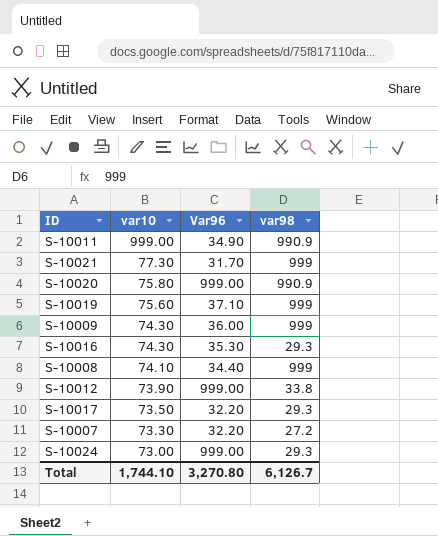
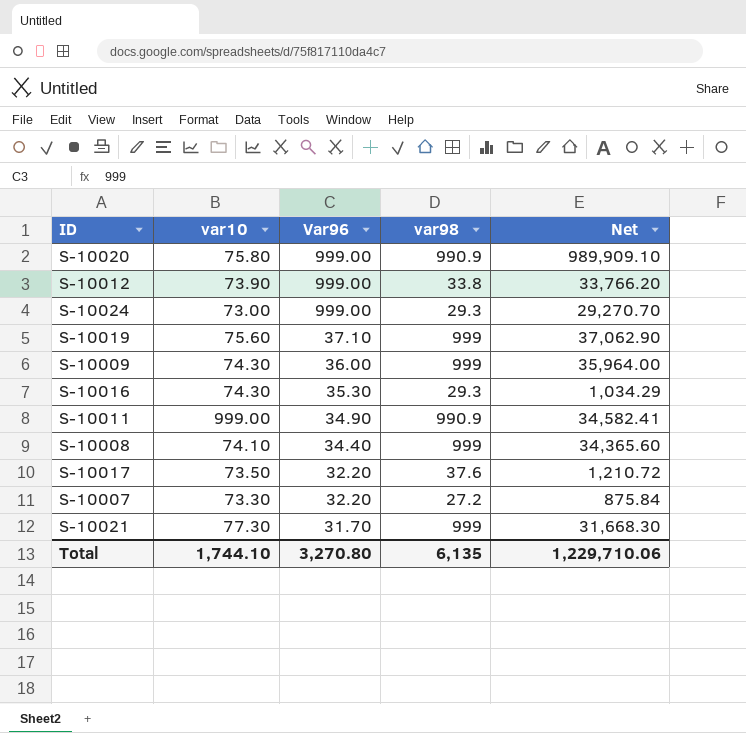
row order: var10 descending -> Var96 descending
column Net | formula: none -> [Var96] * [var98]
S-10017 | var98: 29.3 -> 37.6
Total | var98: 6,126.7 -> 6,135

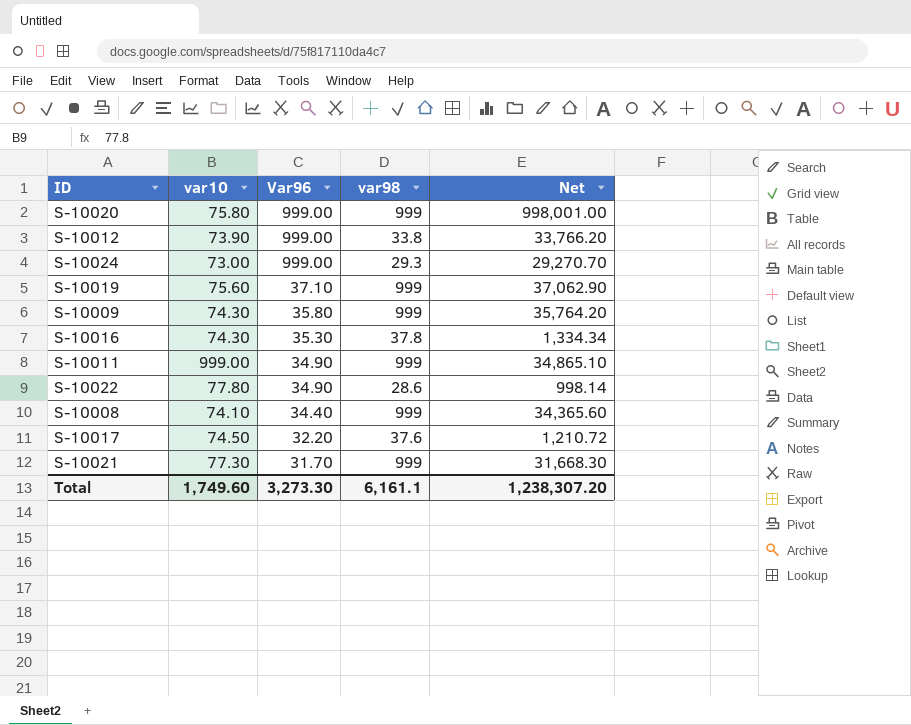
row S-10007: 73.30 | 32.20 | 27.2 | 875.84 -> none
S-10020 | var98: 990.9 -> 999
S-10020 | Net: 989,909.10 -> 998,001.00
S-10009 | Var96: 36.00 -> 35.80
S-10009 | Net: 35,964.00 -> 35,764.20
S-10016 | var98: 29.3 -> 37.8
S-10016 | Net: 1,034.29 -> 1,334.34
S-10011 | var98: 990.9 -> 999
S-10011 | Net: 34,582.41 -> 34,865.10
row S-10022: none -> 77.80 | 34.90 | 28.6 | 998.14
S-10017 | var10: 73.50 -> 74.50
Total | var10: 1,744.10 -> 1,749.60
Total | Var96: 3,270.80 -> 3,273.30
Total | var98: 6,135 -> 6,161.1
Total | Net: 1,229,710.06 -> 1,238,307.20

